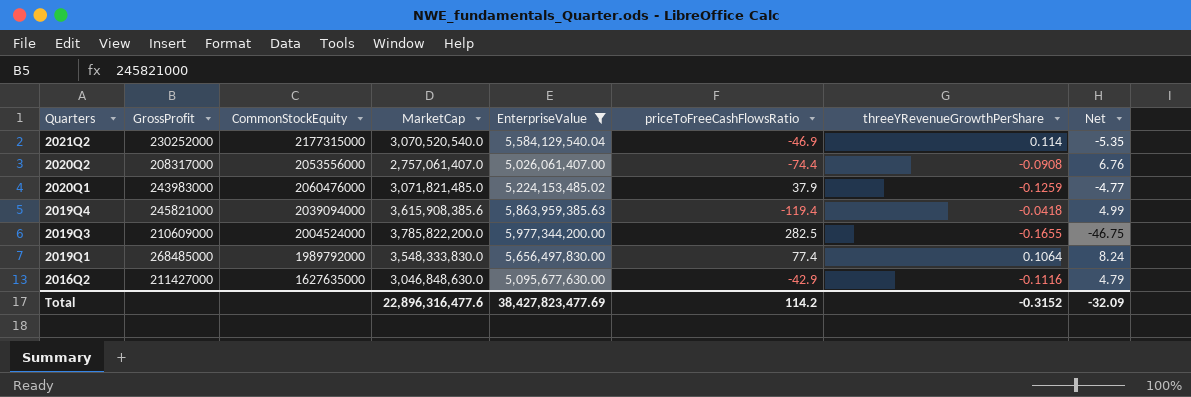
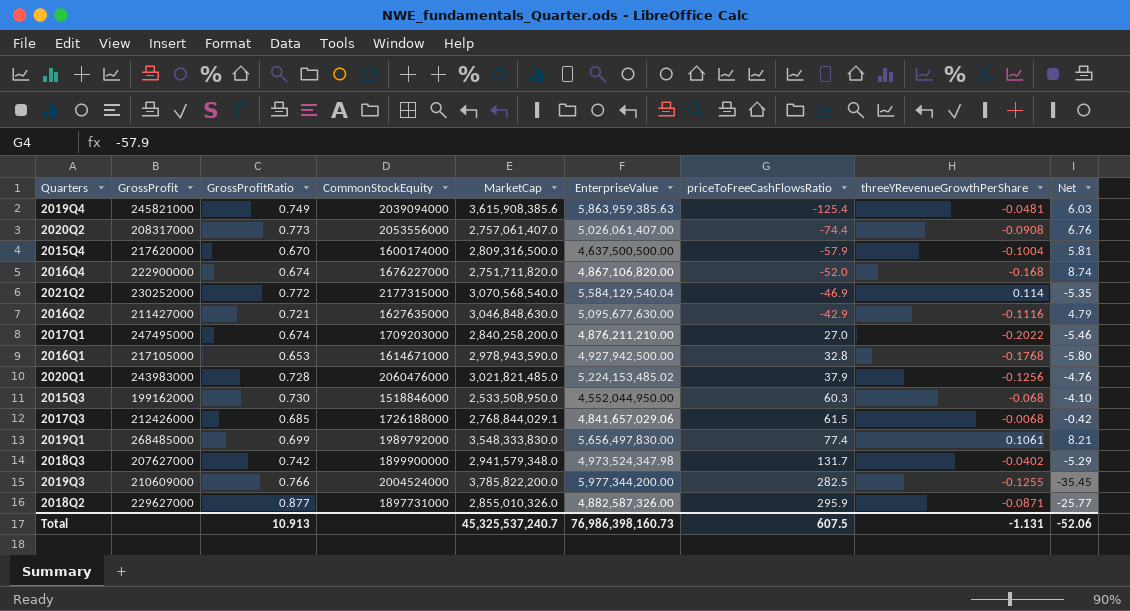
filter: EnterpriseValue >= 5,026,061,407.00 -> none
row order: Quarters descending -> priceToFreeCashFlowsRatio ascending
column GrossProfitRatio | position: none -> 3
2019Q4 | priceToFreeCashFlowsRatio: -119.4 -> -125.4
2019Q4 | threeYRevenueGrowthPerShare: -0.0418 -> -0.0481
2019Q4 | Net: 4.99 -> 6.03
2021Q2 | MarketCap: 3,070,520,540.0 -> 3,070,568,540.0
2020Q1 | MarketCap: 3,071,821,485.0 -> 3,021,821,485.0
2020Q1 | threeYRevenueGrowthPerShare: -0.1259 -> -0.1256
2020Q1 | Net: -4.77 -> -4.76
2019Q1 | threeYRevenueGrowthPerShare: 0.1064 -> 0.1061
2019Q1 | Net: 8.24 -> 8.21
2019Q3 | threeYRevenueGrowthPerShare: -0.1655 -> -0.1255
2019Q3 | Net: -46.75 -> -35.45
Total | MarketCap: 22,896,316,477.6 -> 45,325,537,240.7
Total | EnterpriseValue: 38,427,823,477.69 -> 76,986,398,160.73
Total | priceToFreeCashFlowsRatio: 114.2 -> 607.5
Total | threeYRevenueGrowthPerShare: -0.3152 -> -1.131
Total | Net: -32.09 -> -52.06

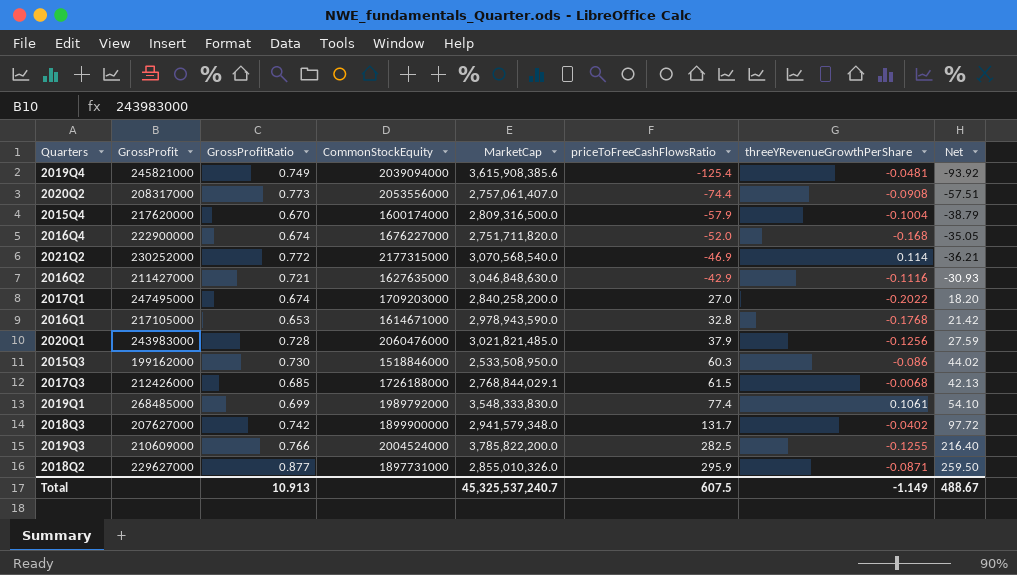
column EnterpriseValue | position: 6 -> none
column Net | formula: [priceToFreeCashFlowsRatio] * [threeYRevenueGrowthPerShare] -> [GrossProfitRatio] * [priceToFreeCashFlowsRatio]
2015Q3 | threeYRevenueGrowthPerShare: -0.068 -> -0.086
Total | threeYRevenueGrowthPerShare: -1.131 -> -1.149
Total | Net: -52.06 -> 488.67

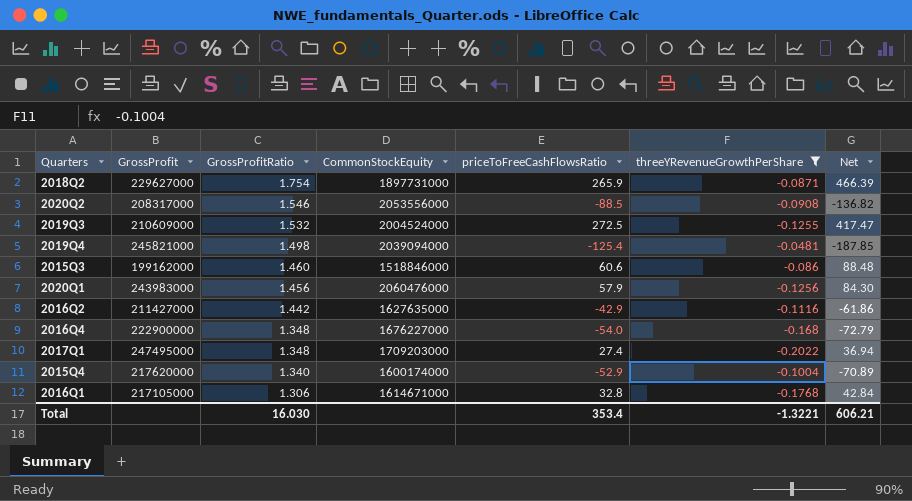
filter: none -> threeYRevenueGrowthPerShare <= -0.0481
row order: priceToFreeCashFlowsRatio ascending -> GrossProfitRatio descending
column MarketCap | position: 5 -> none
2018Q2 | GrossProfitRatio: 0.877 -> 1.754
2018Q2 | priceToFreeCashFlowsRatio: 295.9 -> 265.9
2018Q2 | Net: 259.50 -> 466.39
2020Q2 | GrossProfitRatio: 0.773 -> 1.546
2020Q2 | priceToFreeCashFlowsRatio: -74.4 -> -88.5
2020Q2 | Net: -57.51 -> -136.82
2019Q3 | GrossProfitRatio: 0.766 -> 1.532
2019Q3 | priceToFreeCashFlowsRatio: 282.5 -> 272.5
2019Q3 | Net: 216.40 -> 417.47
2019Q4 | GrossProfitRatio: 0.749 -> 1.498
2019Q4 | Net: -93.92 -> -187.85
2015Q3 | GrossProfitRatio: 0.730 -> 1.460
2015Q3 | priceToFreeCashFlowsRatio: 60.3 -> 60.6
2015Q3 | Net: 44.02 -> 88.48
2020Q1 | GrossProfitRatio: 0.728 -> 1.456
2020Q1 | priceToFreeCashFlowsRatio: 37.9 -> 57.9
2020Q1 | Net: 27.59 -> 84.30
2016Q2 | GrossProfitRatio: 0.721 -> 1.442
2016Q2 | Net: -30.93 -> -61.86
2016Q4 | GrossProfitRatio: 0.674 -> 1.348
2016Q4 | priceToFreeCashFlowsRatio: -52.0 -> -54.0
2016Q4 | Net: -35.05 -> -72.79
2017Q1 | GrossProfitRatio: 0.674 -> 1.348
2017Q1 | priceToFreeCashFlowsRatio: 27.0 -> 27.4
2017Q1 | Net: 18.20 -> 36.94
2015Q4 | GrossProfitRatio: 0.670 -> 1.340
2015Q4 | priceToFreeCashFlowsRatio: -57.9 -> -52.9
2015Q4 | Net: -38.79 -> -70.89
2016Q1 | GrossProfitRatio: 0.653 -> 1.306
2016Q1 | Net: 21.42 -> 42.84
Total | GrossProfitRatio: 10.913 -> 16.030
Total | priceToFreeCashFlowsRatio: 607.5 -> 353.4
Total | threeYRevenueGrowthPerShare: -1.149 -> -1.3221
Total | Net: 488.67 -> 606.21

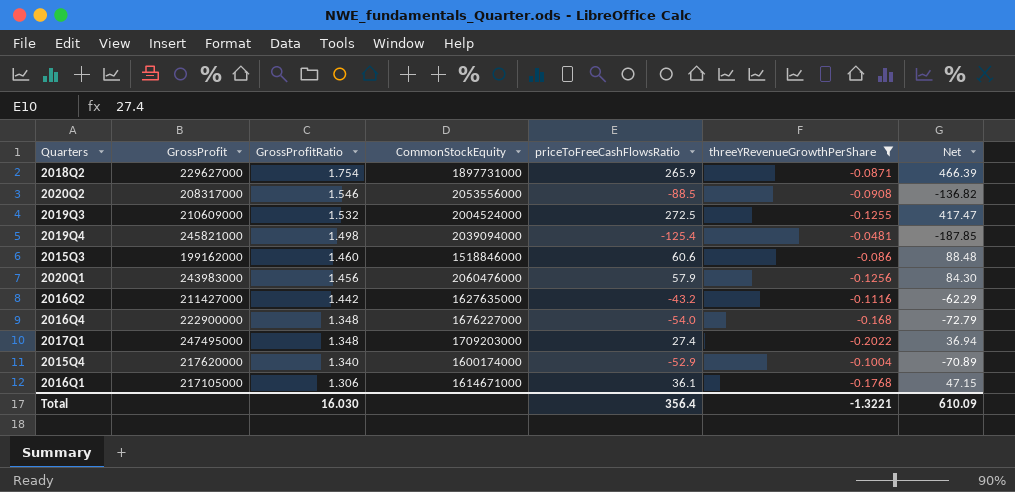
2016Q2 | priceToFreeCashFlowsRatio: -42.9 -> -43.2
2016Q2 | Net: -61.86 -> -62.29
2016Q1 | priceToFreeCashFlowsRatio: 32.8 -> 36.1
2016Q1 | Net: 42.84 -> 47.15
Total | priceToFreeCashFlowsRatio: 353.4 -> 356.4
Total | Net: 606.21 -> 610.09

